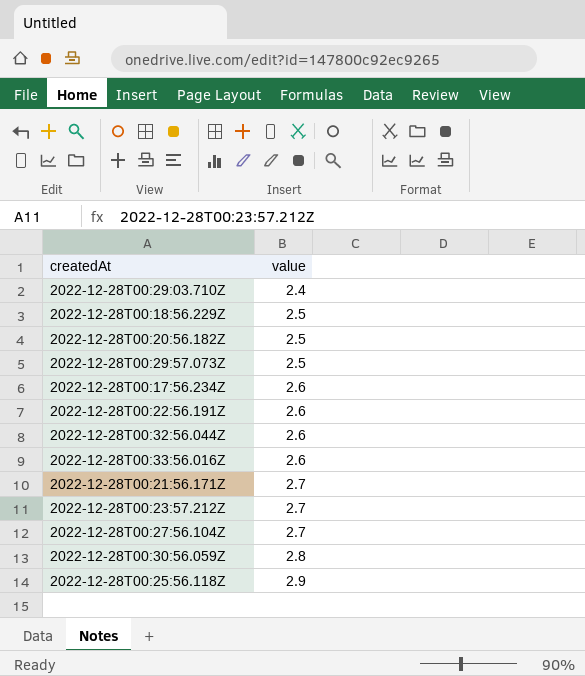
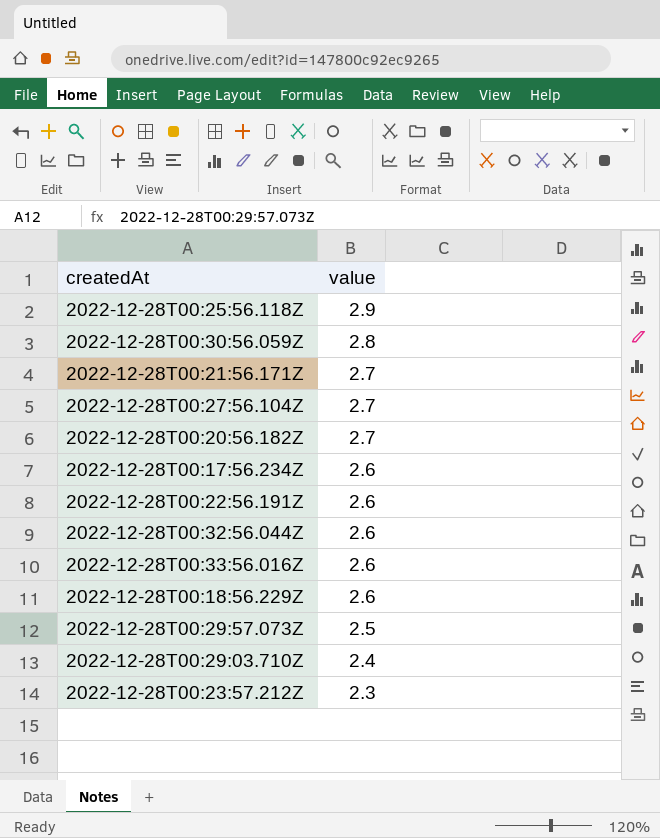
row order: value ascending -> value descending
2022-12-28T00:20:56.182Z | value: 2.5 -> 2.7
2022-12-28T00:18:56.229Z | value: 2.5 -> 2.6
2022-12-28T00:23:57.212Z | value: 2.7 -> 2.3

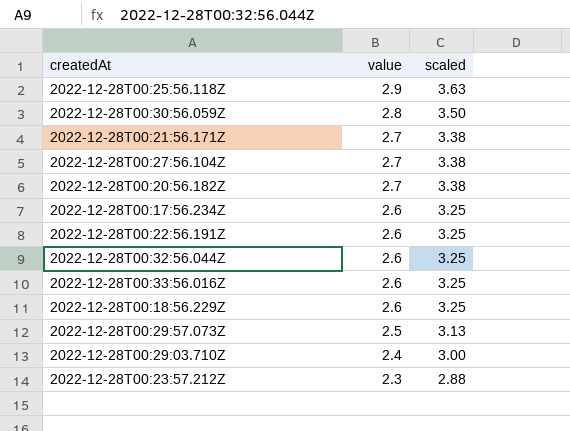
column scaled | formula: none -> [value] * 1.25

